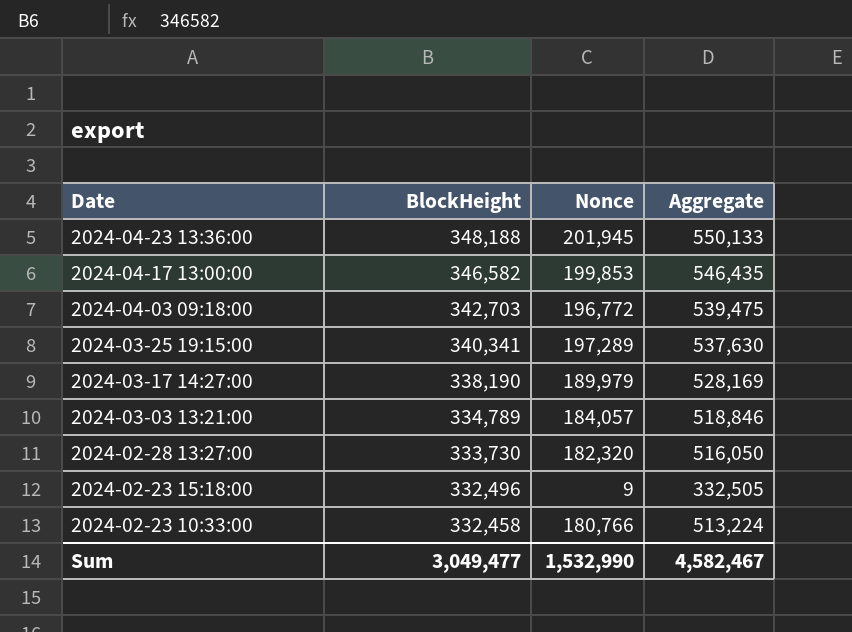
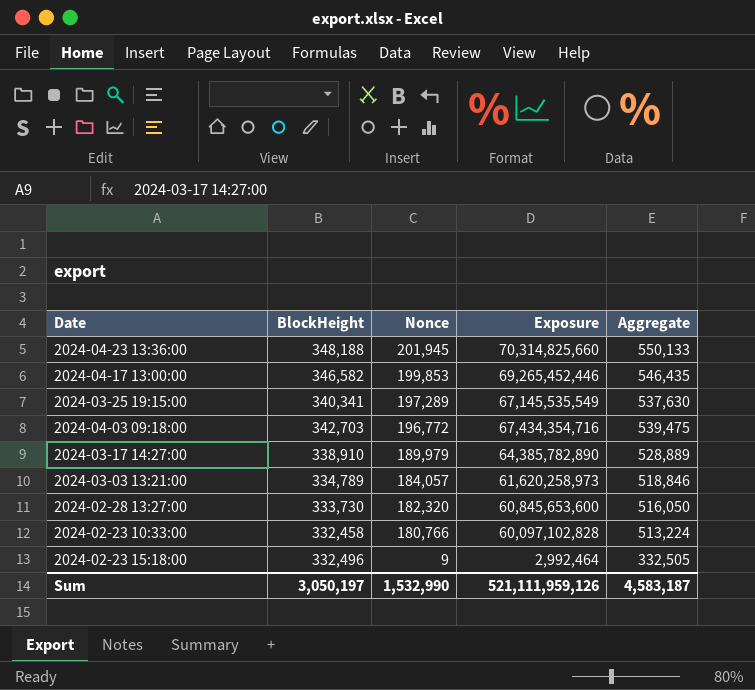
row order: Date descending -> Nonce descending
column Exposure | formula: none -> [BlockHeight] * [Nonce]
2024-03-17 14:27:00 | BlockHeight: 338,190 -> 338,910
2024-03-17 14:27:00 | Aggregate: 528,169 -> 528,889
Sum | BlockHeight: 3,049,477 -> 3,050,197
Sum | Aggregate: 4,582,467 -> 4,583,187

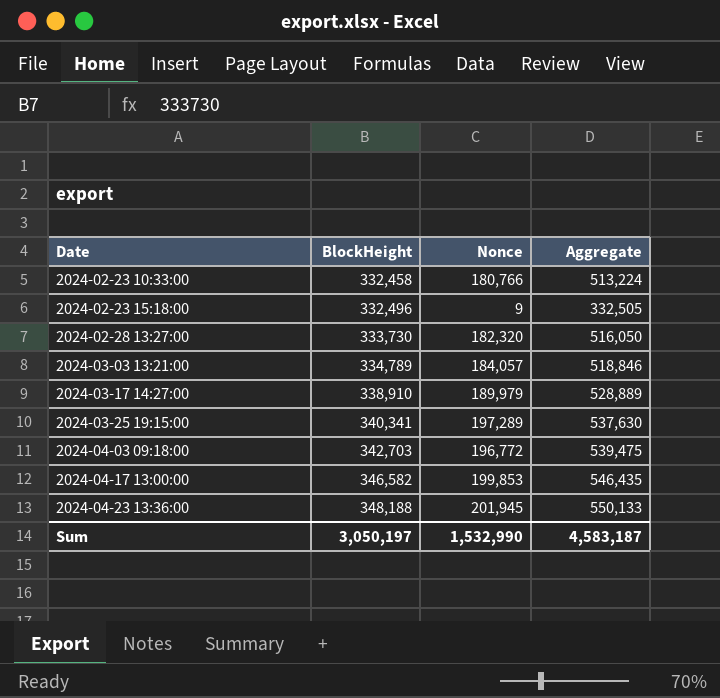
row order: Nonce descending -> Date ascending
column Exposure | formula: [BlockHeight] * [Nonce] -> none

